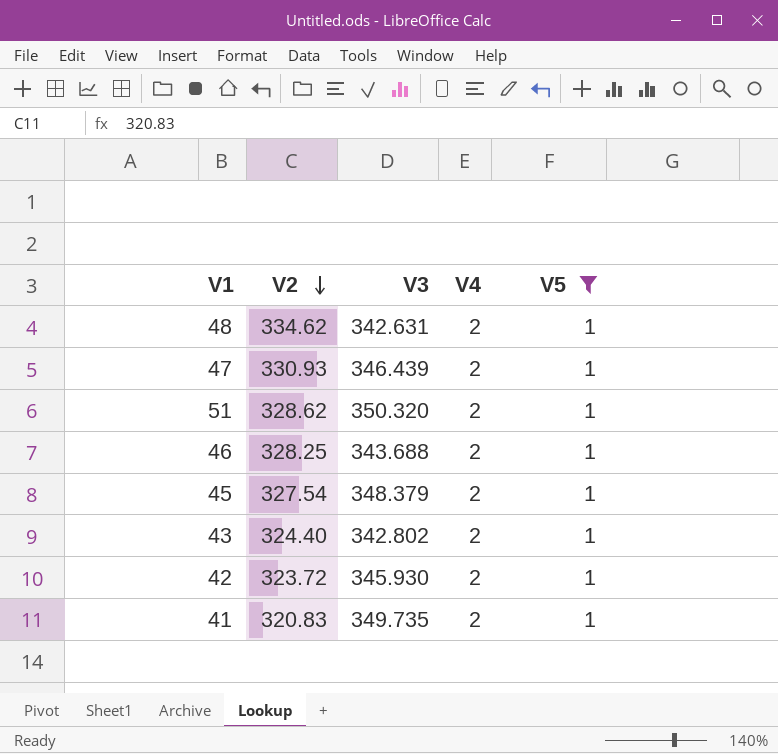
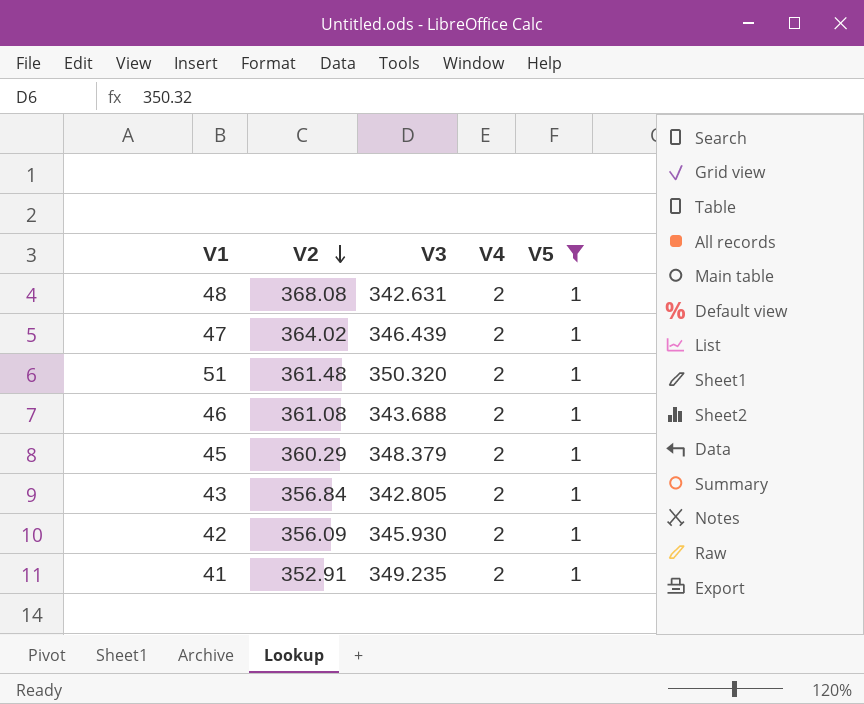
48 | V2: 334.62 -> 368.08
47 | V2: 330.93 -> 364.02
51 | V2: 328.62 -> 361.48
46 | V2: 328.25 -> 361.08
45 | V2: 327.54 -> 360.29
43 | V2: 324.40 -> 356.84
43 | V3: 342.802 -> 342.805
42 | V2: 323.72 -> 356.09
41 | V2: 320.83 -> 352.91
41 | V3: 349.735 -> 349.235

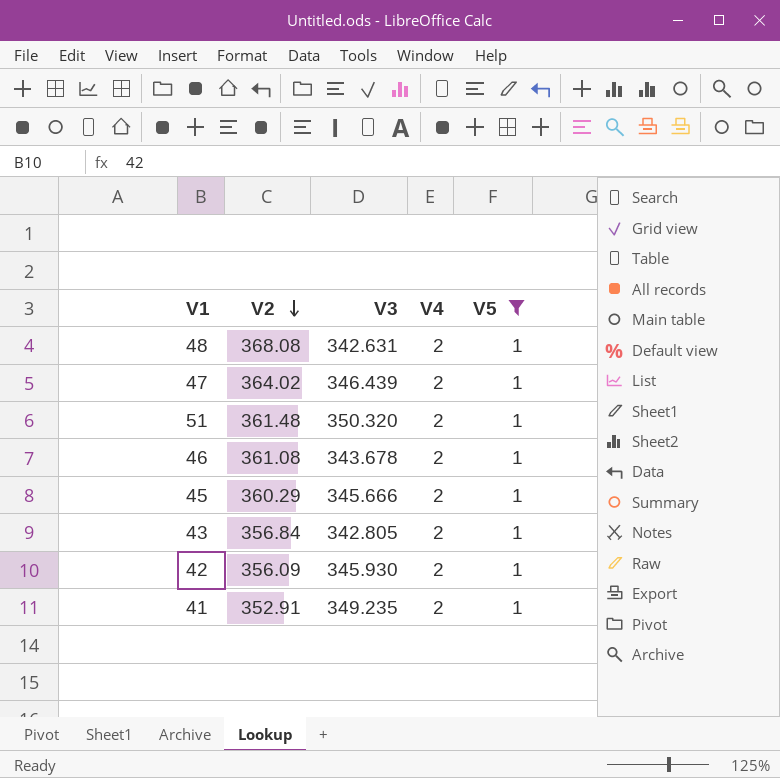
46 | V3: 343.688 -> 343.678
45 | V3: 348.379 -> 345.666

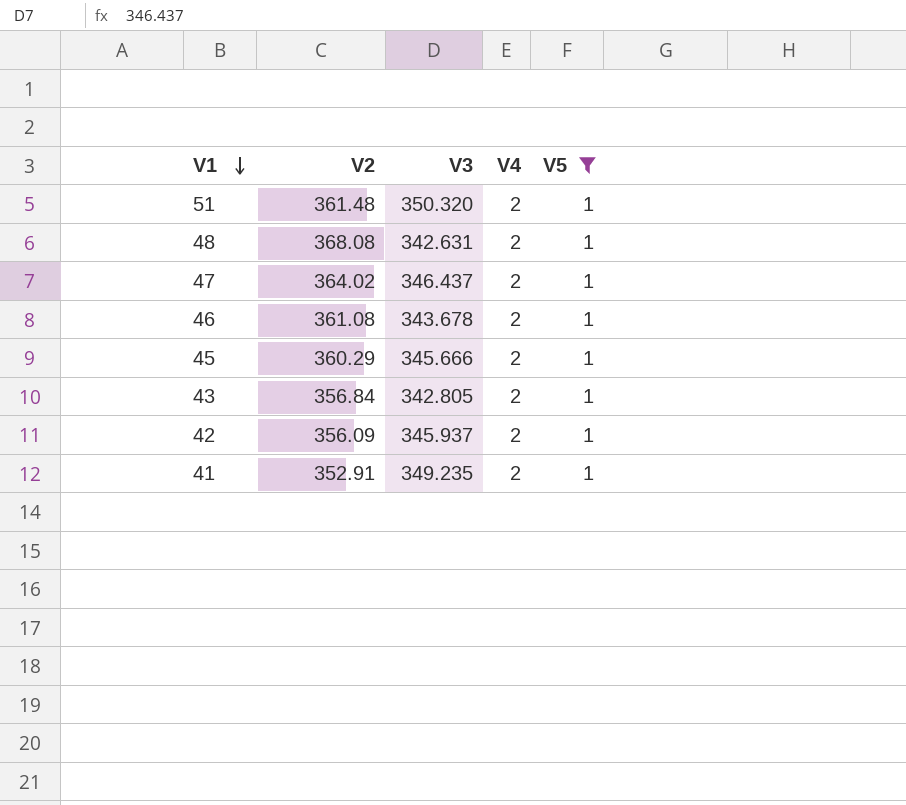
row order: V2 descending -> V1 descending
47 | V3: 346.439 -> 346.437
42 | V3: 345.930 -> 345.937

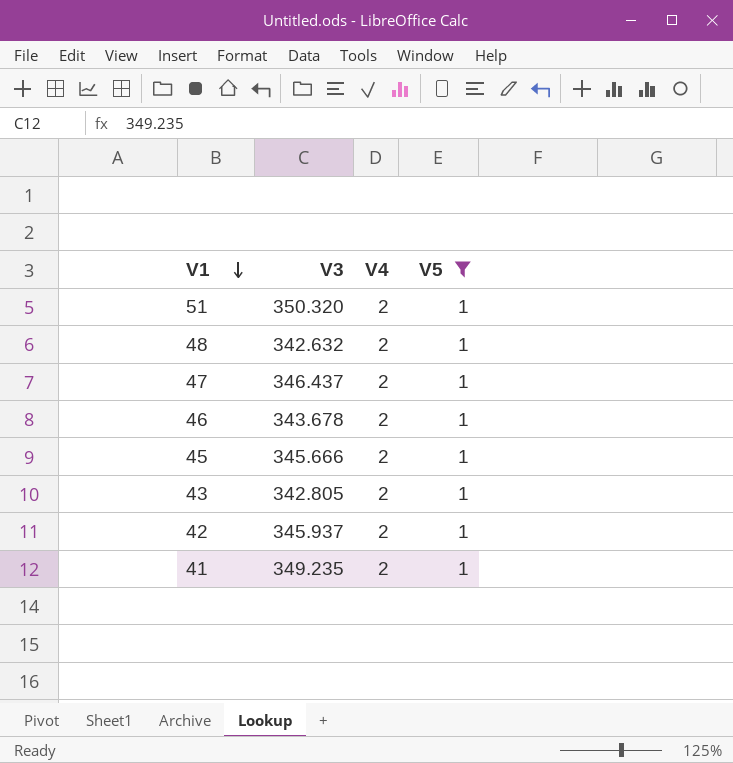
column V2 | position: 2 -> none
48 | V3: 342.631 -> 342.632

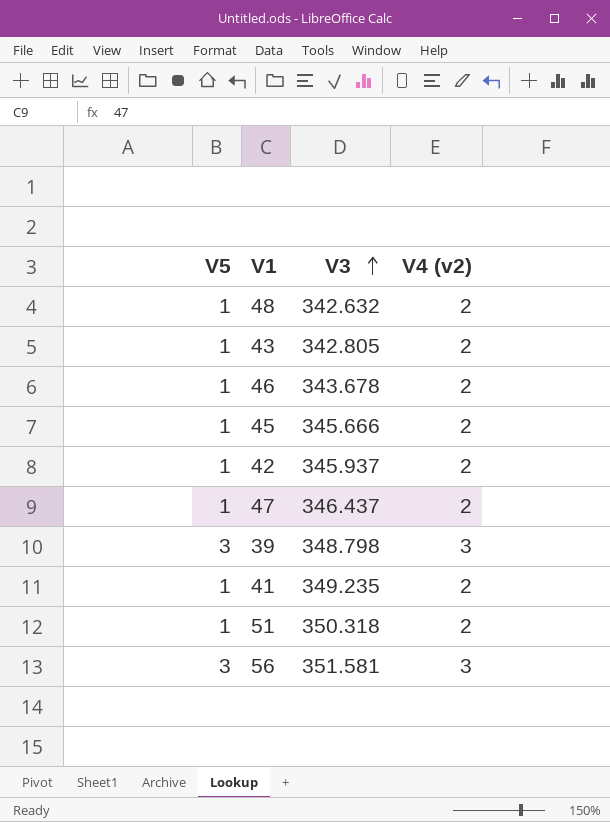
filter: V5 = 1 -> none
row order: V1 descending -> V3 ascending
column V5 | position: 4 -> 1
column name: V4 -> V4 (v2)
51 | V3: 350.320 -> 350.318

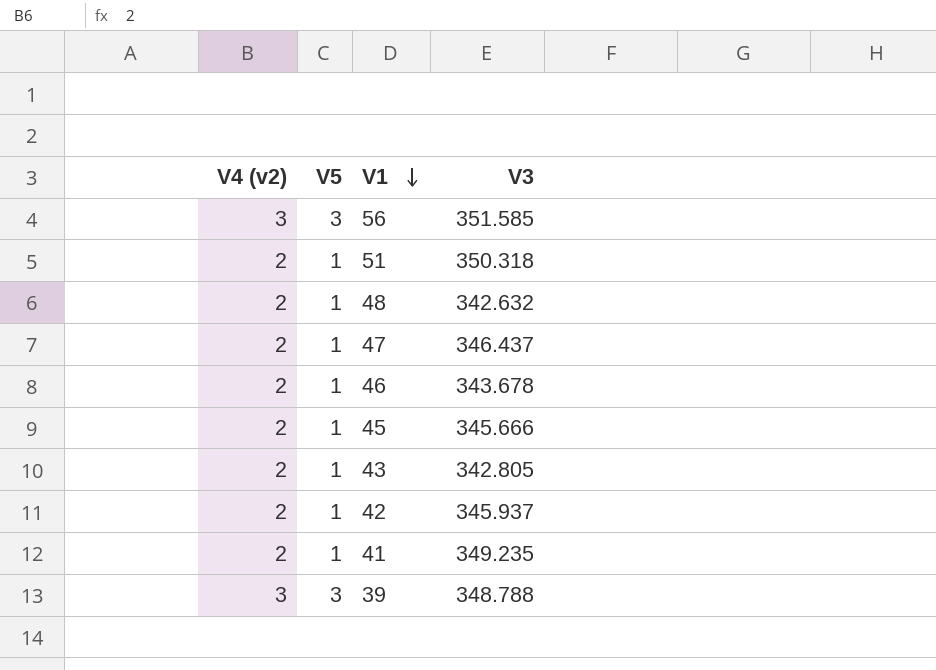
row order: V3 ascending -> V1 descending
column V4 (v2) | position: 4 -> 1
56 | V3: 351.581 -> 351.585
39 | V3: 348.798 -> 348.788

